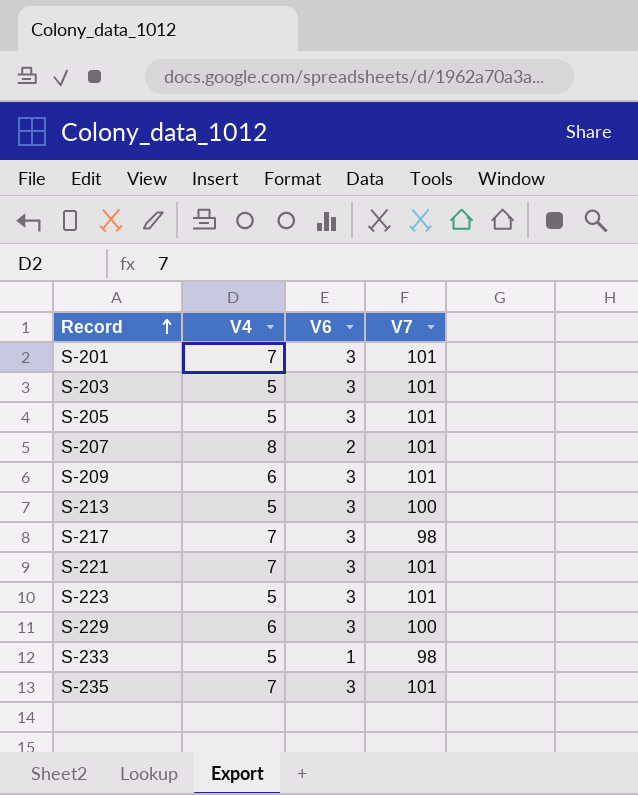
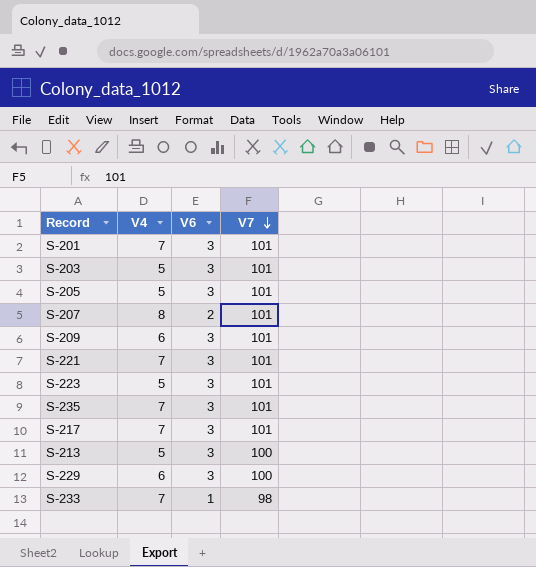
row order: Record ascending -> V7 descending
S-217 | V7: 98 -> 101
S-233 | V4: 5 -> 7

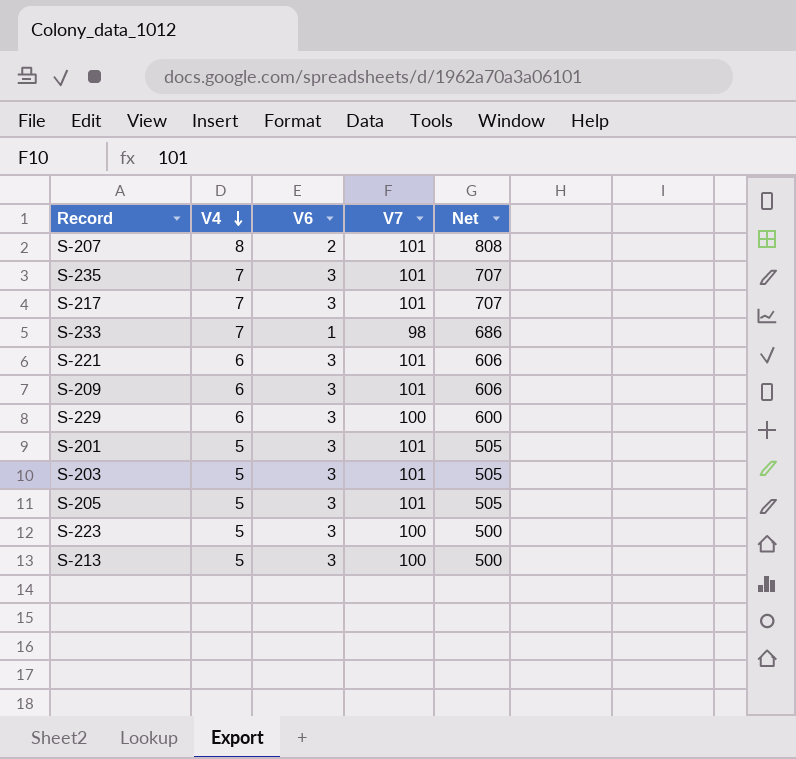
row order: V7 descending -> V4 descending
column Net | formula: none -> [V4] * [V7]
S-221 | V4: 7 -> 6
S-201 | V4: 7 -> 5
S-223 | V7: 101 -> 100

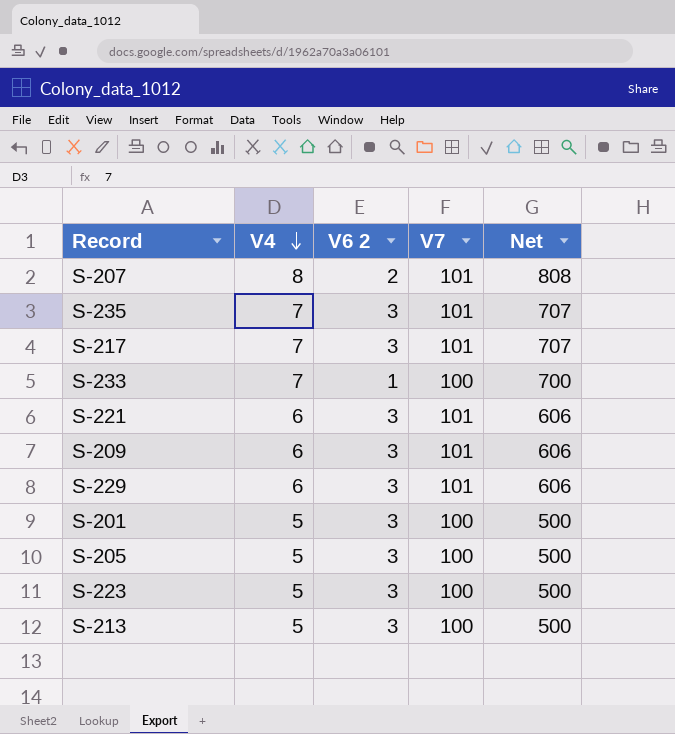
column name: V6 -> V6 2
row S-203: 5 | 3 | 101 | 505 -> none
S-233 | V7: 98 -> 100
S-233 | Net: 686 -> 700
S-229 | V7: 100 -> 101
S-229 | Net: 600 -> 606
S-201 | V7: 101 -> 100
S-201 | Net: 505 -> 500
S-205 | V7: 101 -> 100
S-205 | Net: 505 -> 500

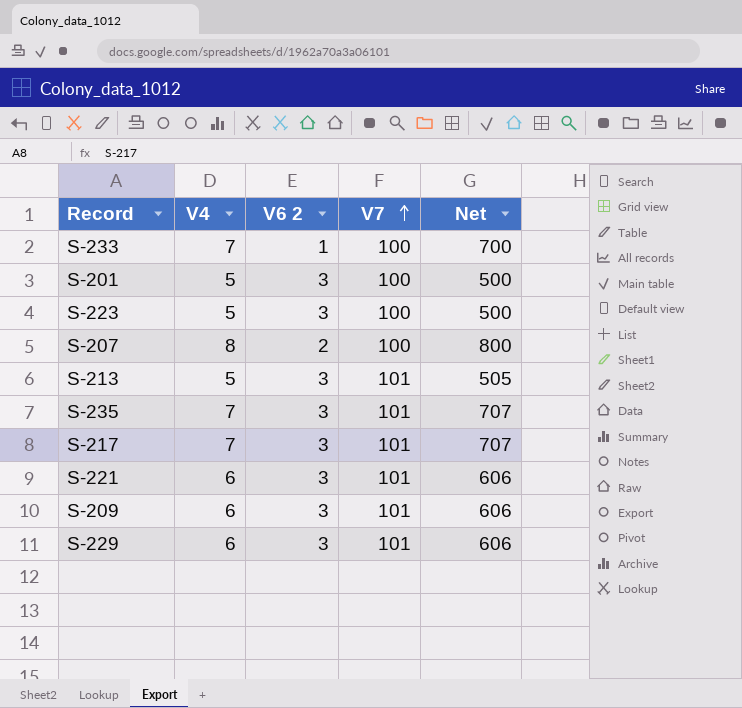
row order: V4 descending -> V7 ascending
row S-205: 5 | 3 | 100 | 500 -> none
S-207 | V7: 101 -> 100
S-207 | Net: 808 -> 800
S-213 | V7: 100 -> 101
S-213 | Net: 500 -> 505

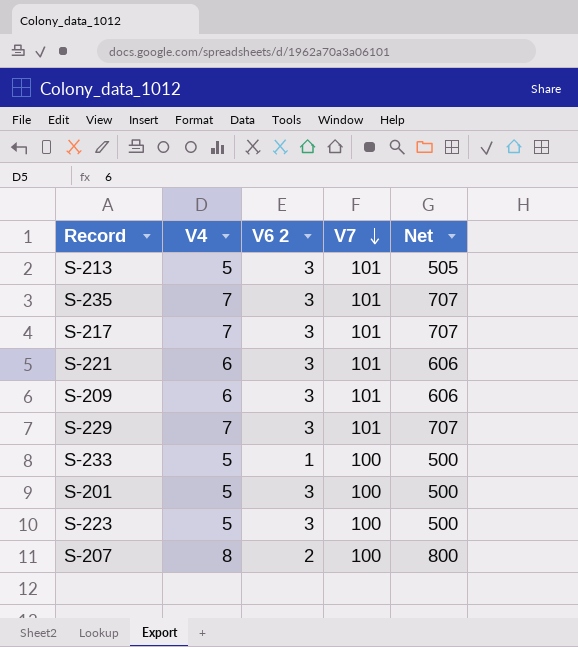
row order: V7 ascending -> V7 descending
S-229 | V4: 6 -> 7
S-229 | Net: 606 -> 707
S-233 | V4: 7 -> 5
S-233 | Net: 700 -> 500

